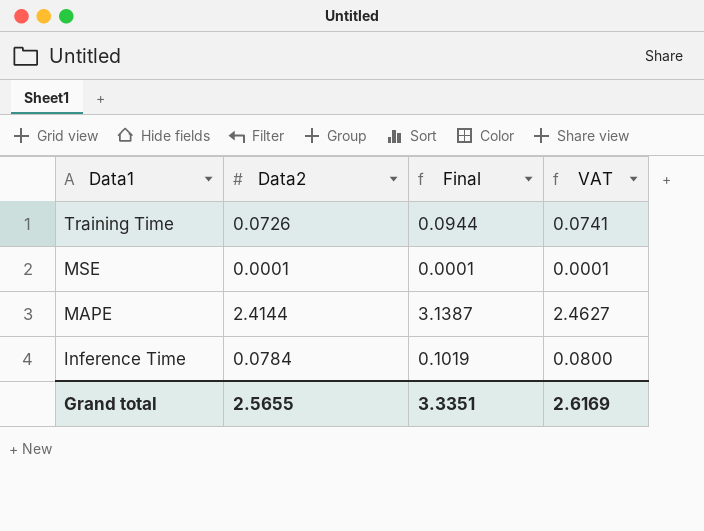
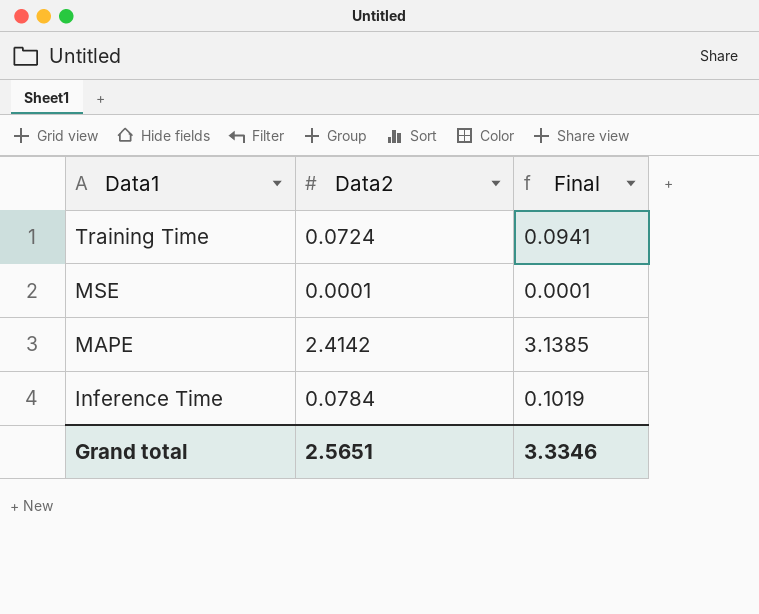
column VAT | formula: [Data2] * 1.02 -> none
Training Time | Data2: 0.0726 -> 0.0724
Training Time | Final: 0.0944 -> 0.0941
MAPE | Data2: 2.4144 -> 2.4142
MAPE | Final: 3.1387 -> 3.1385
Grand total | Data2: 2.5655 -> 2.5651
Grand total | Final: 3.3351 -> 3.3346

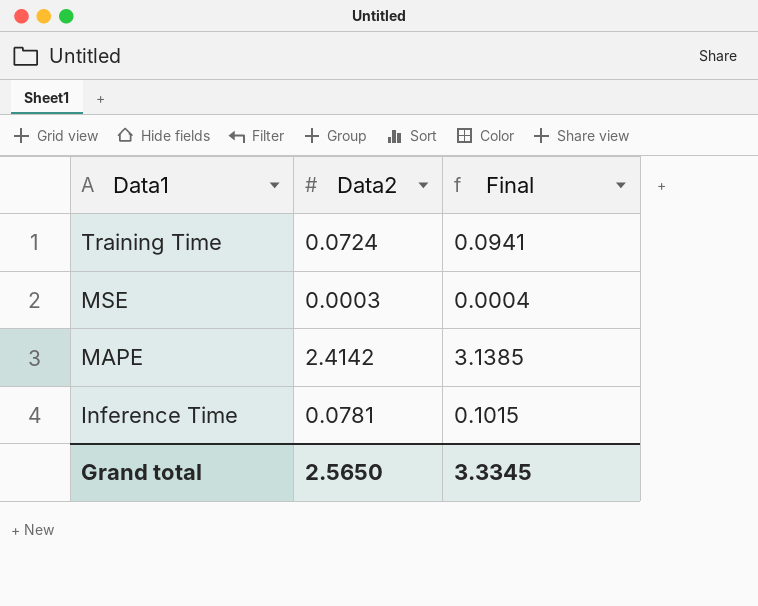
MSE | Data2: 0.0001 -> 0.0003
MSE | Final: 0.0001 -> 0.0004
Inference Time | Data2: 0.0784 -> 0.0781
Inference Time | Final: 0.1019 -> 0.1015
Grand total | Data2: 2.5651 -> 2.5650
Grand total | Final: 3.3346 -> 3.3345

